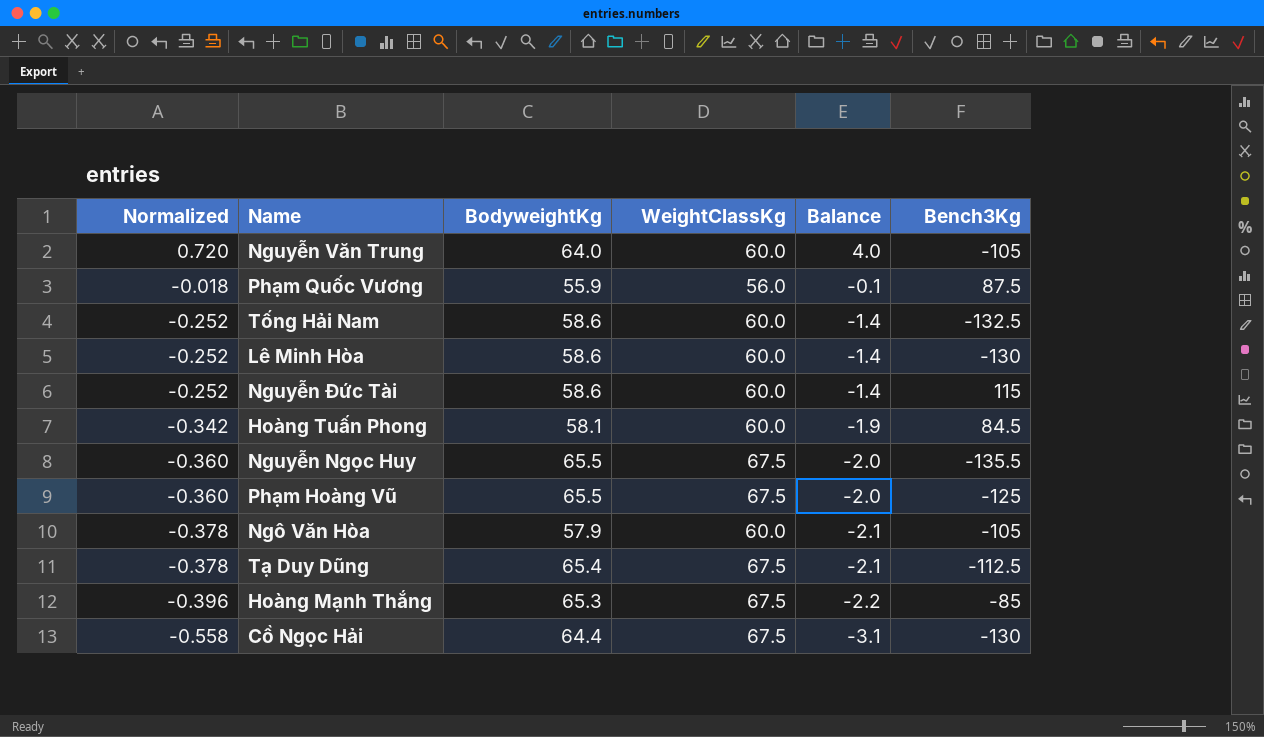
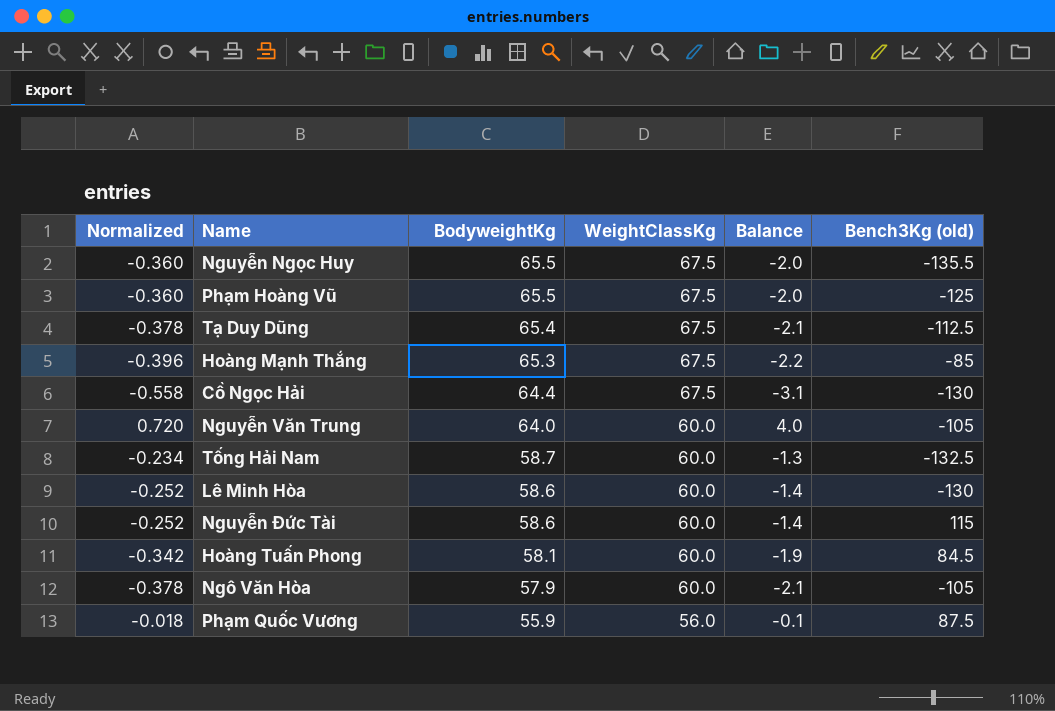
row order: Normalized descending -> BodyweightKg descending
column name: Bench3Kg -> Bench3Kg (old)
Tống Hải Nam | Normalized: -0.252 -> -0.234
Tống Hải Nam | BodyweightKg: 58.6 -> 58.7
Tống Hải Nam | Balance: -1.4 -> -1.3

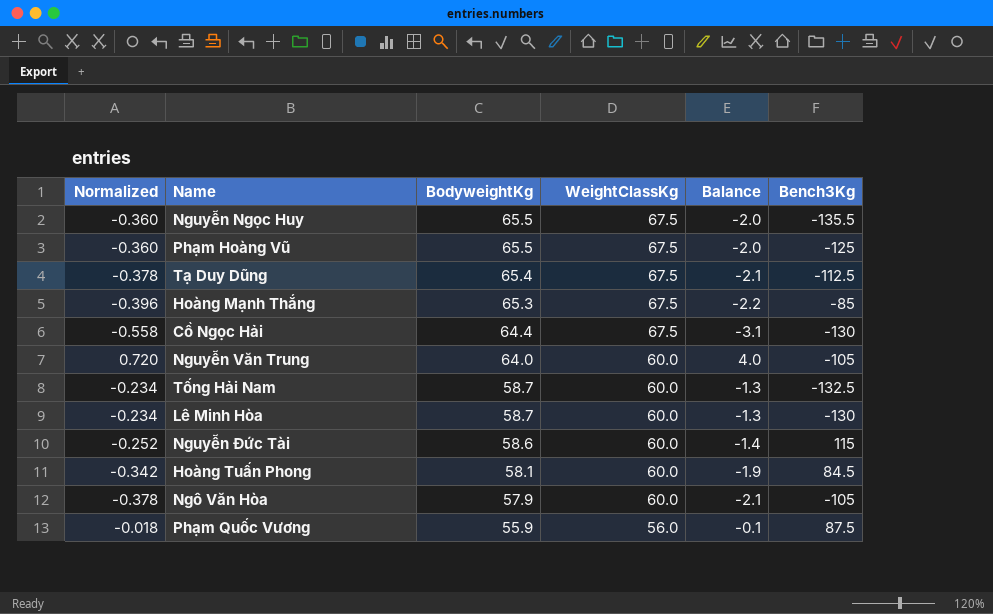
column name: Bench3Kg (old) -> Bench3Kg
Lê Minh Hòa | Normalized: -0.252 -> -0.234
Lê Minh Hòa | BodyweightKg: 58.6 -> 58.7
Lê Minh Hòa | Balance: -1.4 -> -1.3

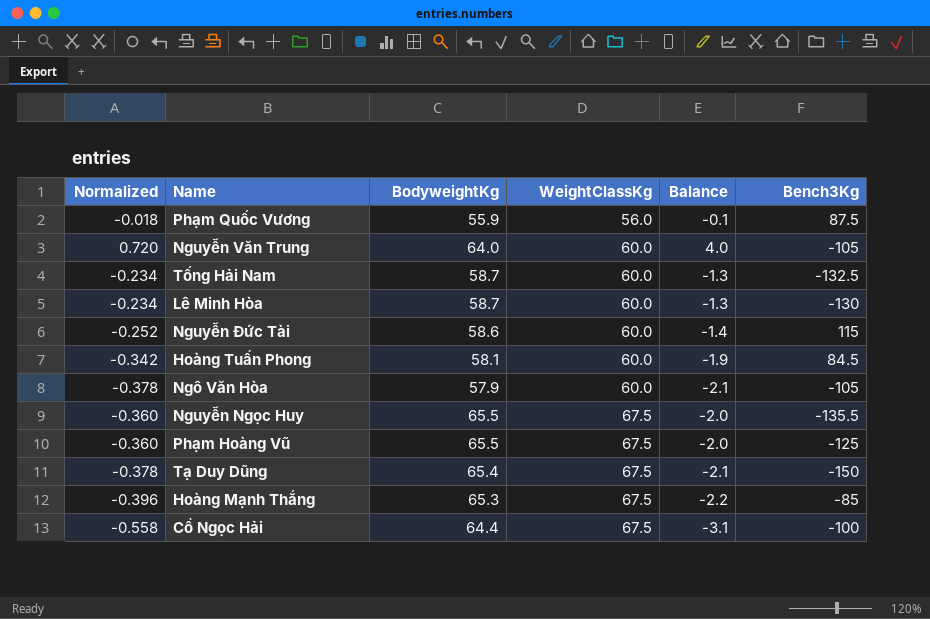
row order: BodyweightKg descending -> WeightClassKg ascending
Tạ Duy Dũng | Bench3Kg: -112.5 -> -150
Cồ Ngọc Hải | Bench3Kg: -130 -> -100

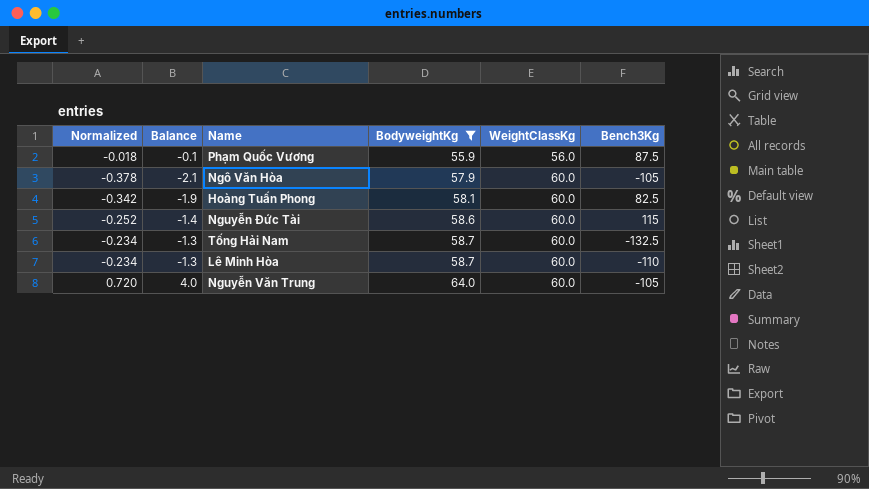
filter: none -> BodyweightKg <= 64.0
row order: WeightClassKg ascending -> BodyweightKg ascending
column Balance | position: 5 -> 2
Hoàng Tuấn Phong | Bench3Kg: 84.5 -> 82.5
Lê Minh Hòa | Bench3Kg: -130 -> -110

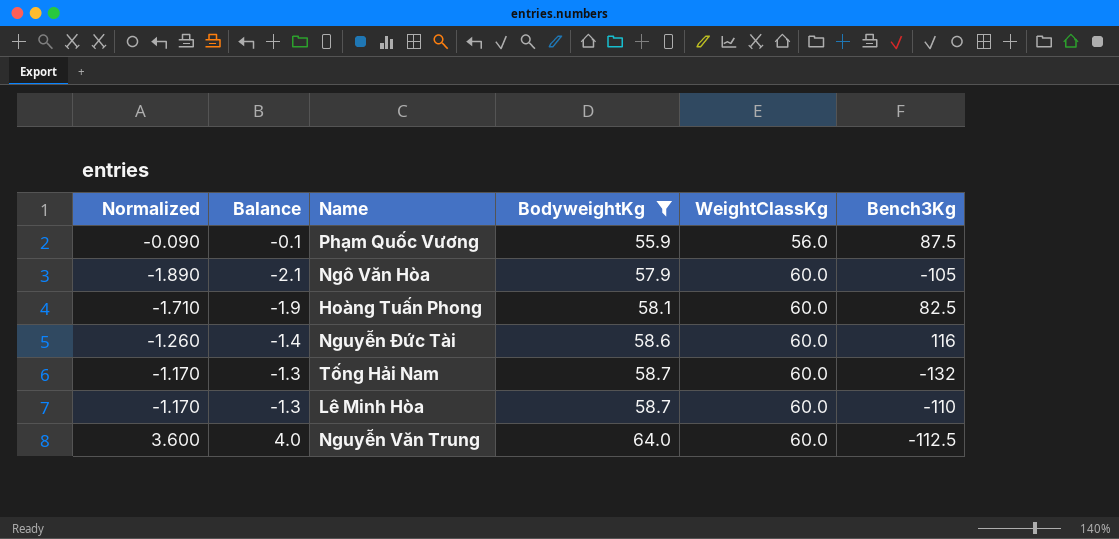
column Normalized | formula: [Balance] * 0.18 -> [Balance] * 0.9
Nguyễn Đức Tài | Bench3Kg: 115 -> 116
Tống Hải Nam | Bench3Kg: -132.5 -> -132
Nguyễn Văn Trung | Bench3Kg: -105 -> -112.5

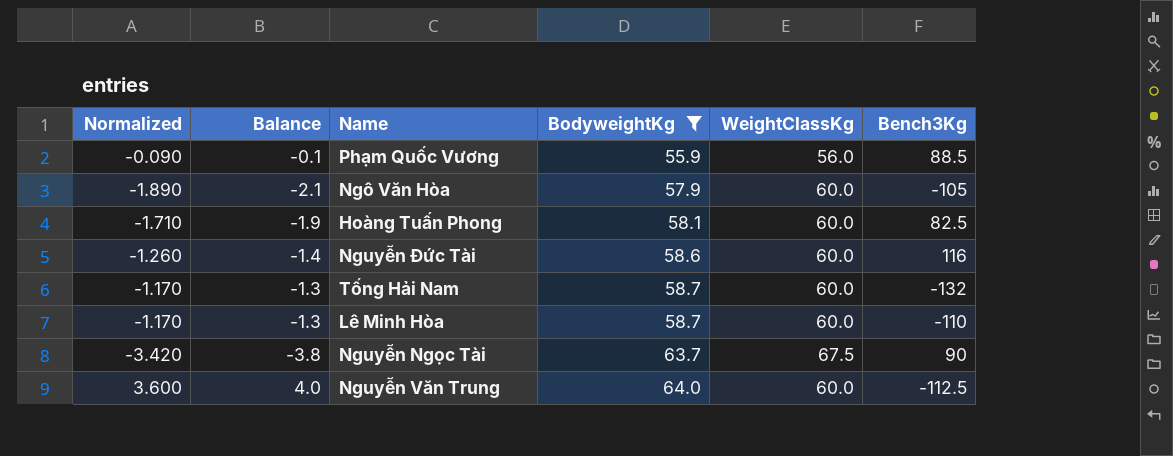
Phạm Quốc Vương | Bench3Kg: 87.5 -> 88.5
row Nguyễn Ngọc Tài: none -> -3.420 | -3.8 | 63.7 | 67.5 | 90

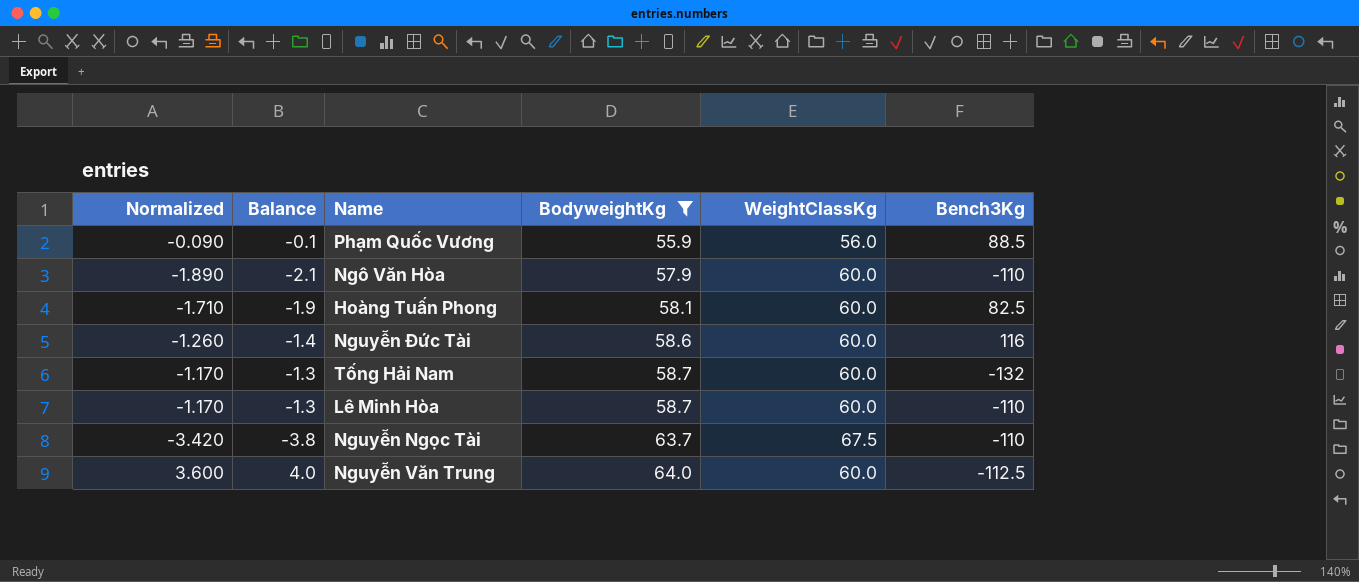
Ngô Văn Hòa | Bench3Kg: -105 -> -110
Nguyễn Ngọc Tài | Bench3Kg: 90 -> -110

